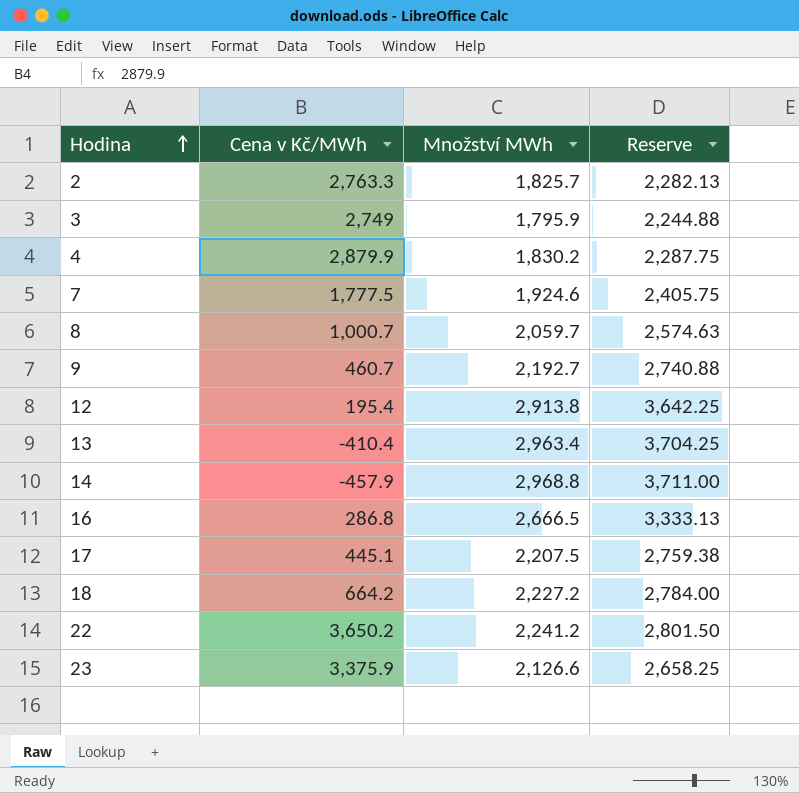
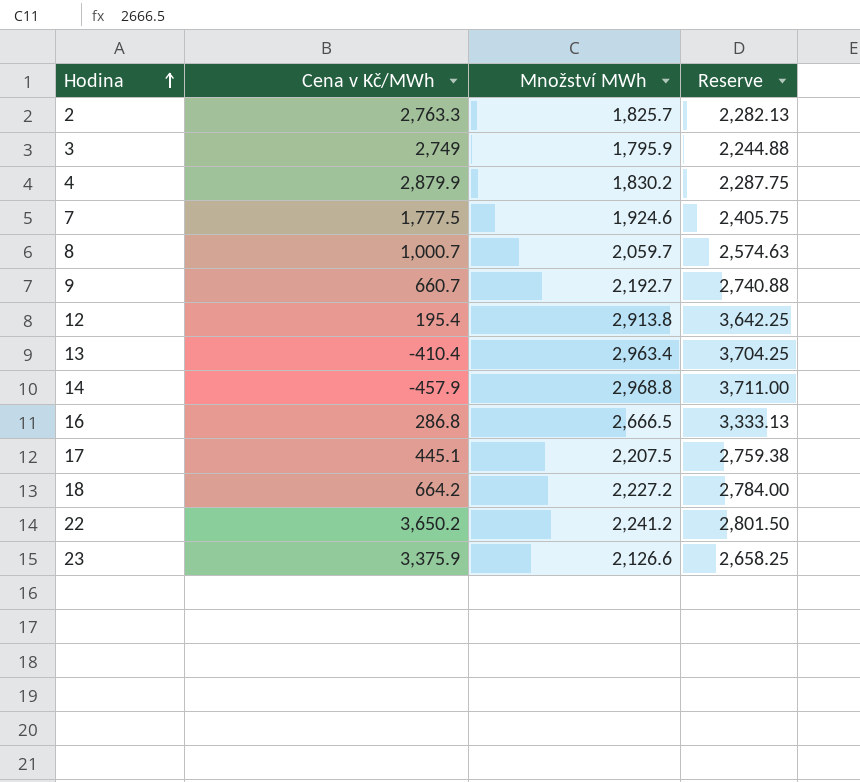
9 | Cena v Kč/MWh: 460.7 -> 660.7

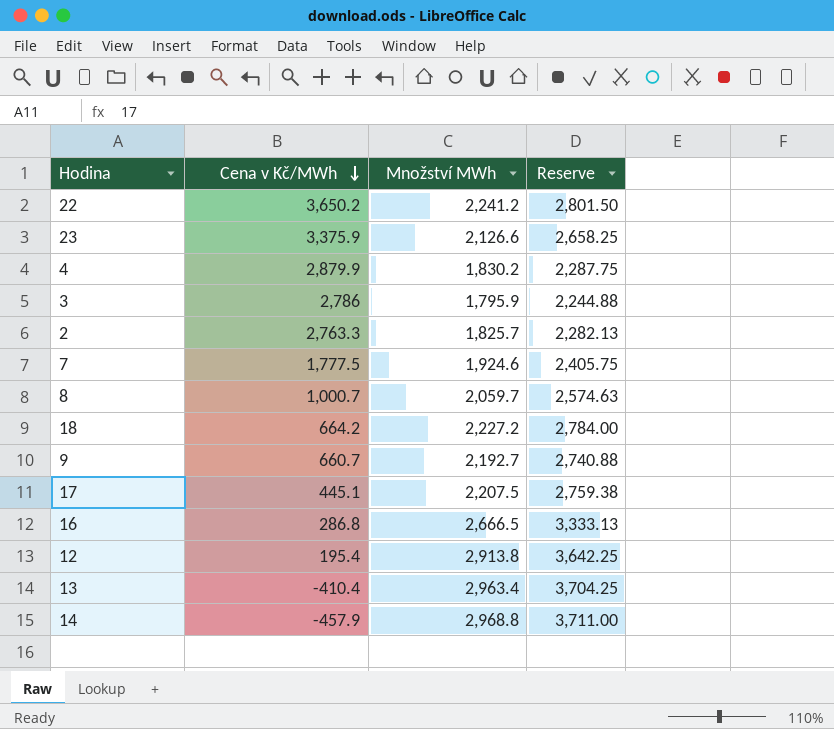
row order: Hodina ascending -> Cena v Kč/MWh descending
3 | Cena v Kč/MWh: 2,749 -> 2,786

